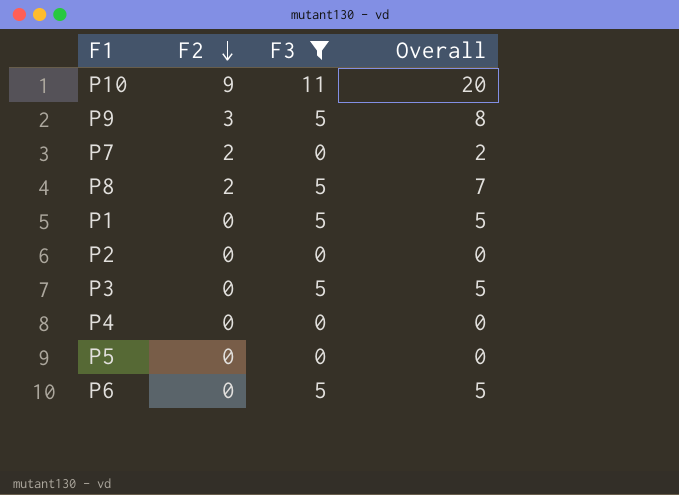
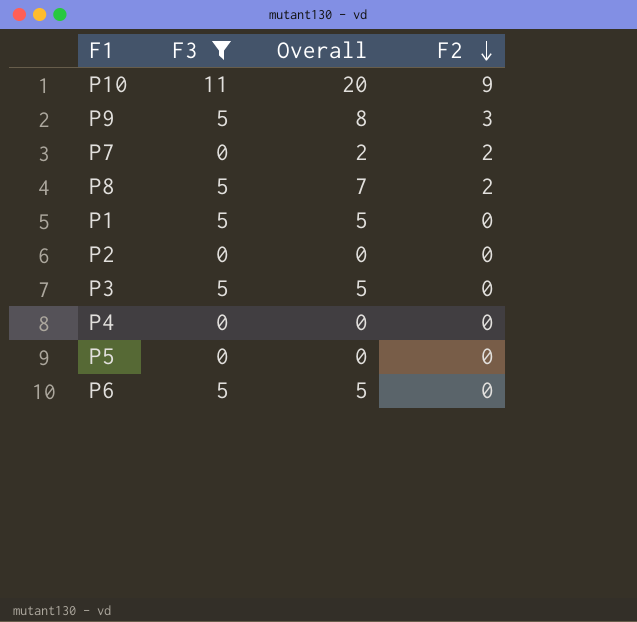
column F2 | position: 2 -> 4

